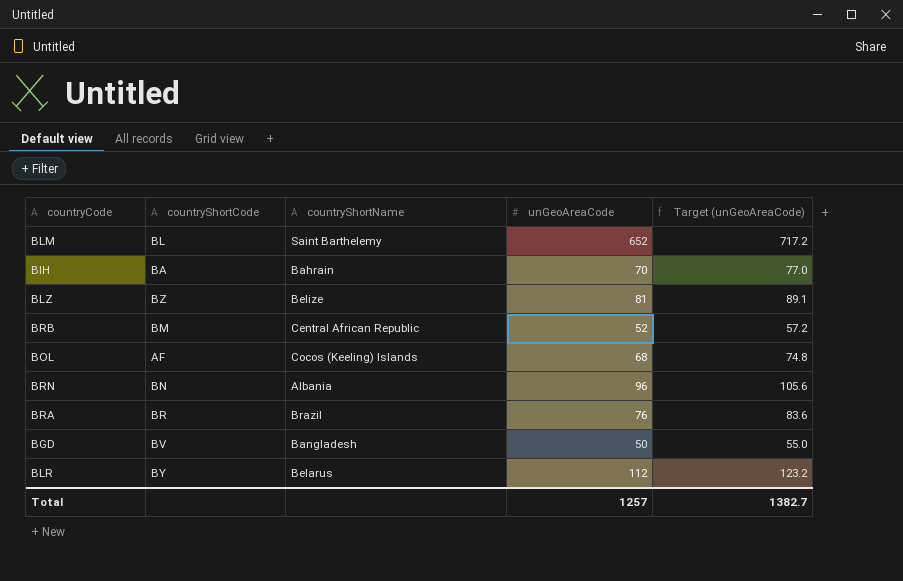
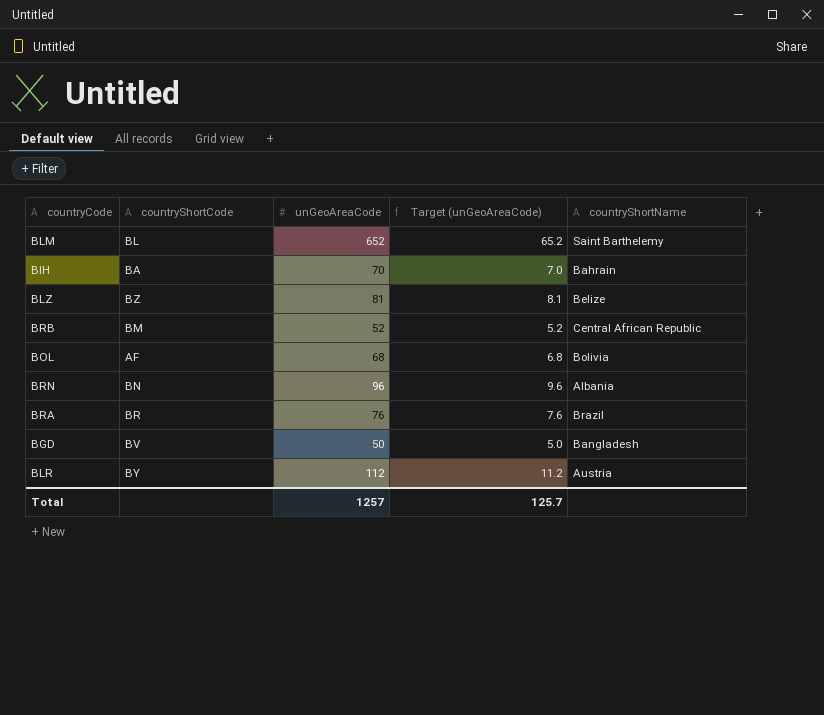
column Target (unGeoAreaCode) | formula: [unGeoAreaCode] * 1.1 -> [unGeoAreaCode] * 0.1
column countryShortName | position: 3 -> 5
BOL | countryShortName: Cocos (Keeling) Islands -> Bolivia
BLR | countryShortName: Belarus -> Austria
Total | Target (unGeoAreaCode): 1382.7 -> 125.7

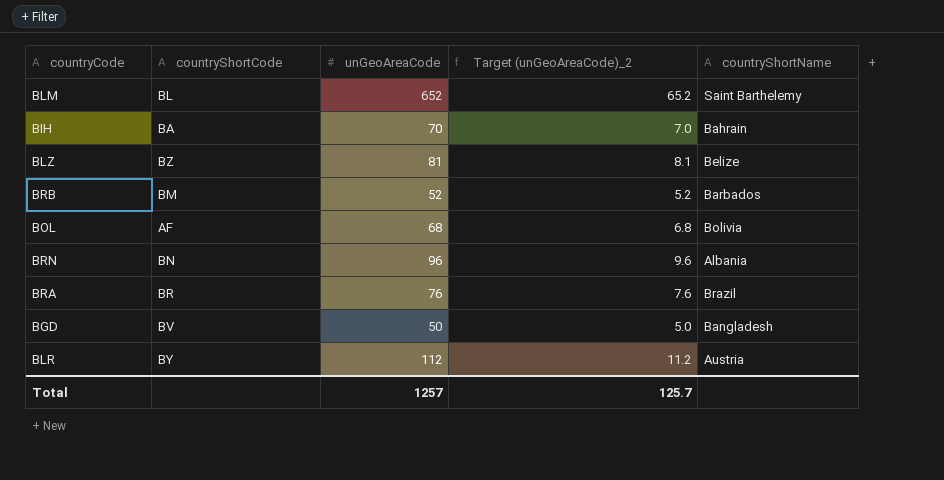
column name: Target (unGeoAreaCode) -> Target (unGeoAreaCode)_2
BRB | countryShortName: Central African Republic -> Barbados

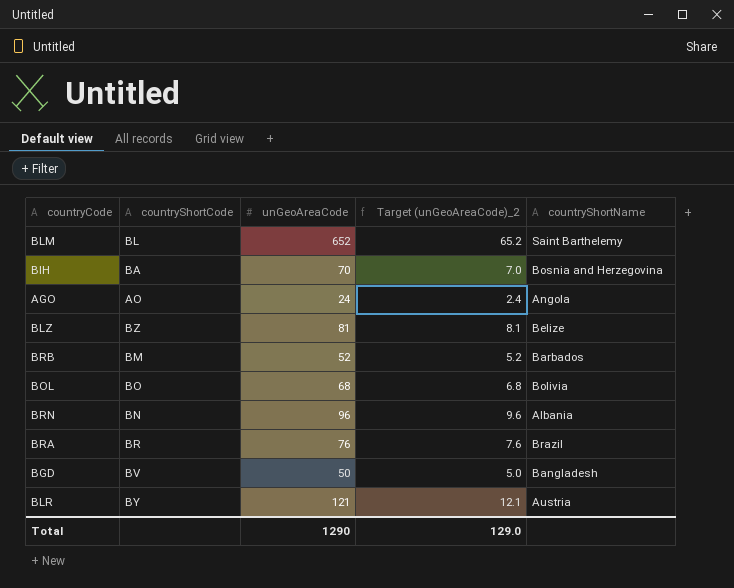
BIH | countryShortName: Bahrain -> Bosnia and Herzegovina
row AGO: none -> AO | 24 | 2.4 | Angola
BOL | countryShortCode: AF -> BO
BLR | unGeoAreaCode: 112 -> 121
BLR | Target (unGeoAreaCode)_2: 11.2 -> 12.1
Total | unGeoAreaCode: 1257 -> 1290
Total | Target (unGeoAreaCode)_2: 125.7 -> 129.0

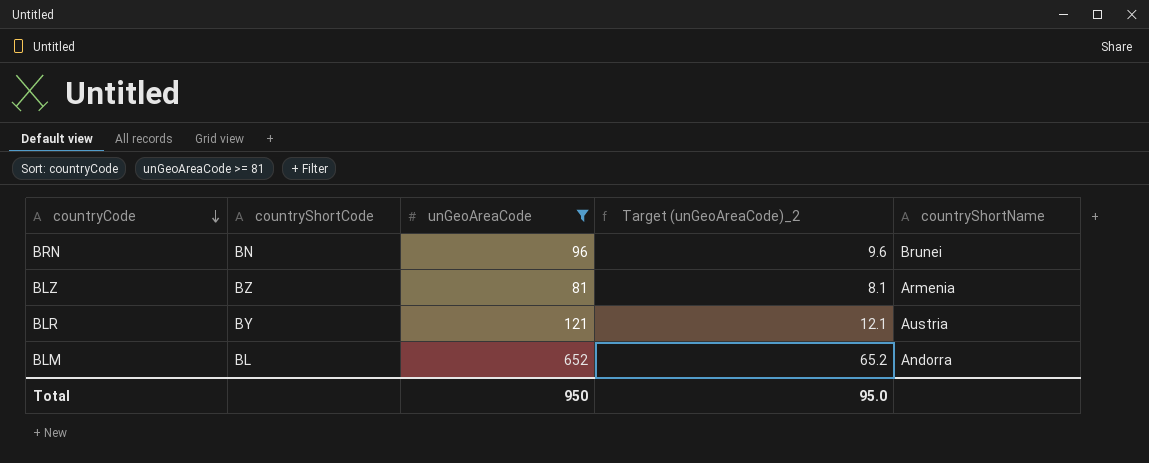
filter: none -> unGeoAreaCode >= 81
row order: none -> countryCode descending
BRN | countryShortName: Albania -> Brunei
BLZ | countryShortName: Belize -> Armenia
BLM | countryShortName: Saint Barthelemy -> Andorra
Total | unGeoAreaCode: 1290 -> 950
Total | Target (unGeoAreaCode)_2: 129.0 -> 95.0

